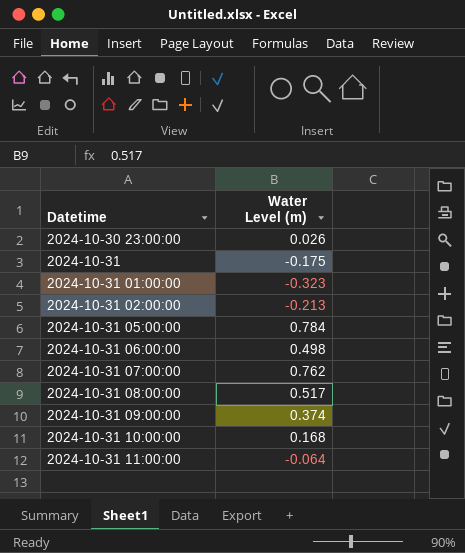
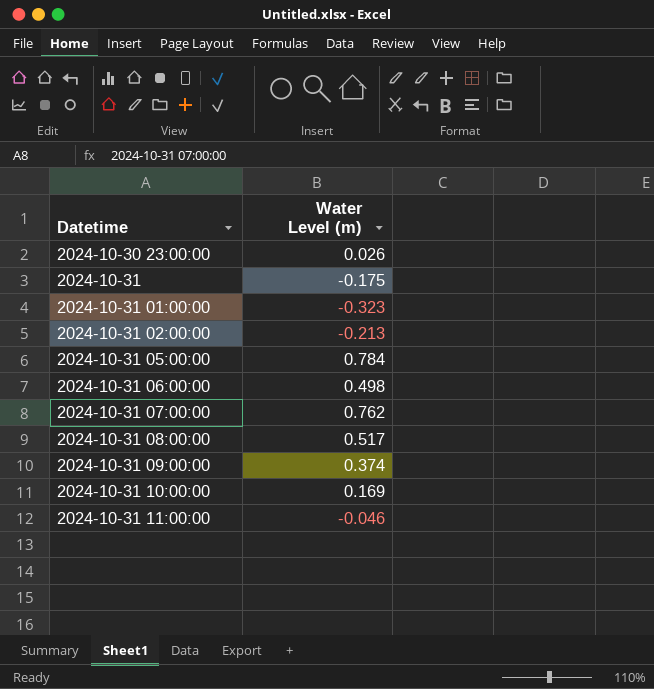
2024-10-31 10:00:00 | Water Level (m): 0.168 -> 0.169
2024-10-31 11:00:00 | Water Level (m): -0.064 -> -0.046

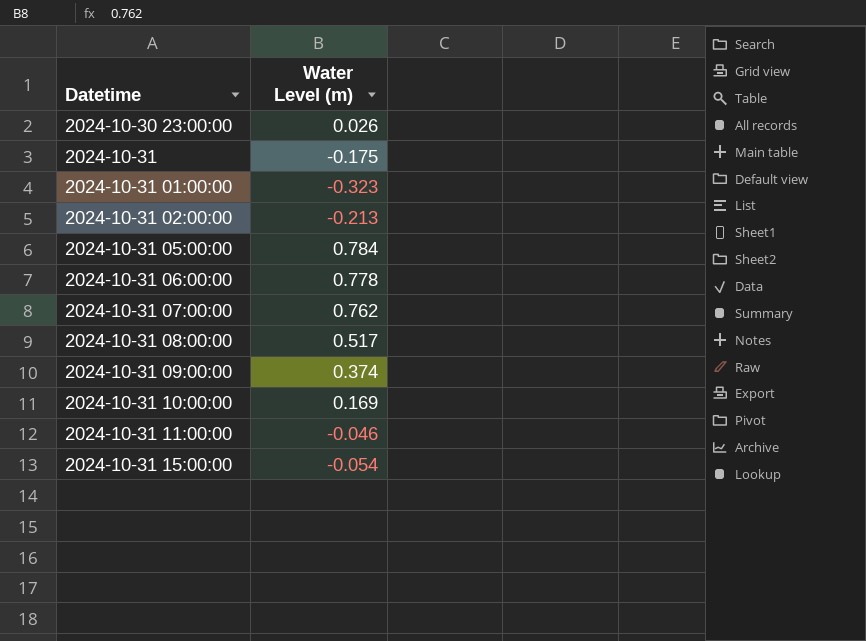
2024-10-31 06:00:00 | Water Level (m): 0.498 -> 0.778
row 2024-10-31 15:00:00: none -> -0.054

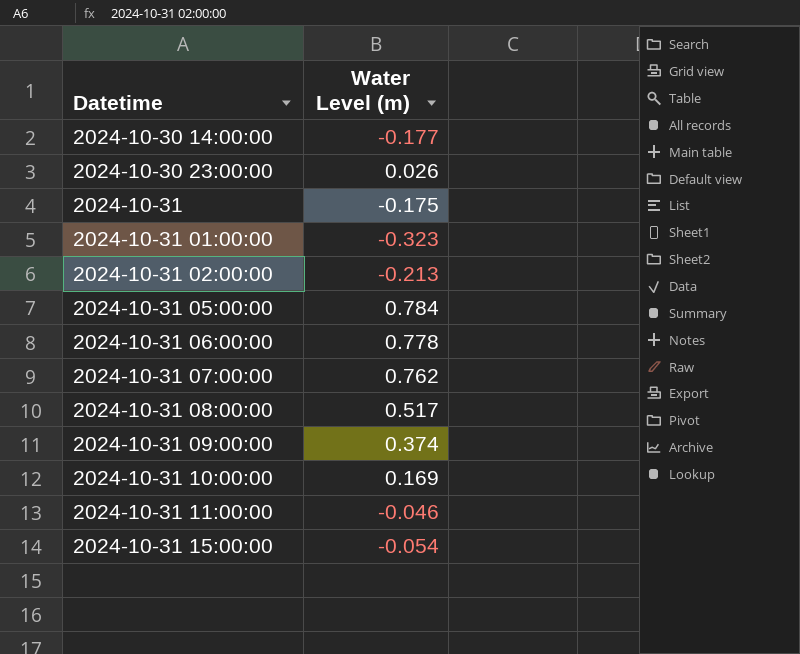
row 2024-10-30 14:00:00: none -> -0.177

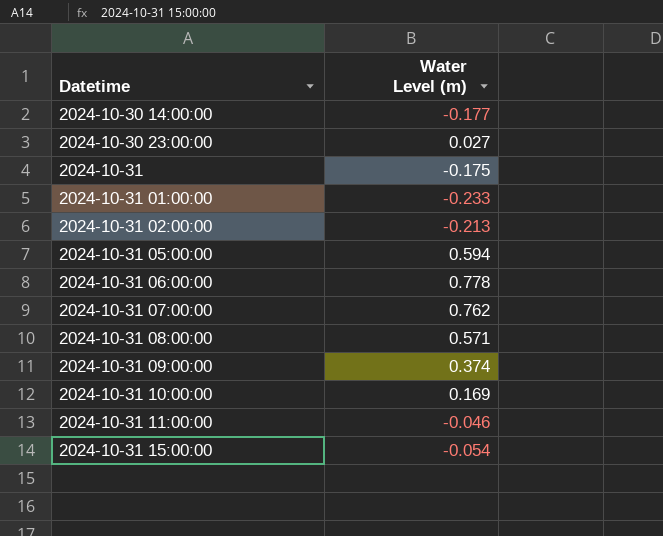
2024-10-30 23:00:00 | Water Level (m): 0.026 -> 0.027
2024-10-31 01:00:00 | Water Level (m): -0.323 -> -0.233
2024-10-31 05:00:00 | Water Level (m): 0.784 -> 0.594
2024-10-31 08:00:00 | Water Level (m): 0.517 -> 0.571

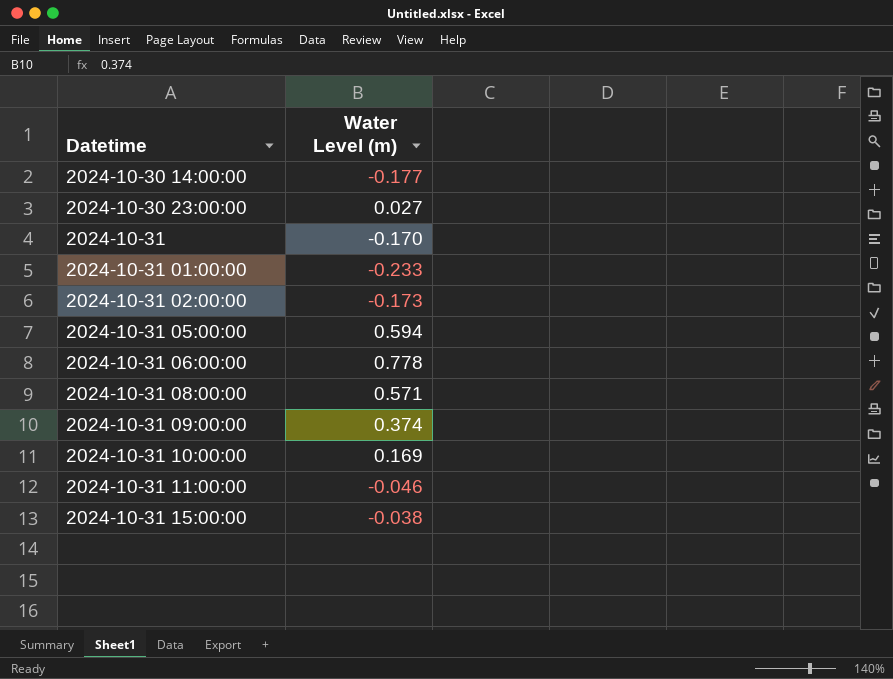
row 2024-10-31 07:00:00: 0.762 -> none
2024-10-31 | Water Level (m): -0.175 -> -0.170
2024-10-31 02:00:00 | Water Level (m): -0.213 -> -0.173
2024-10-31 15:00:00 | Water Level (m): -0.054 -> -0.038

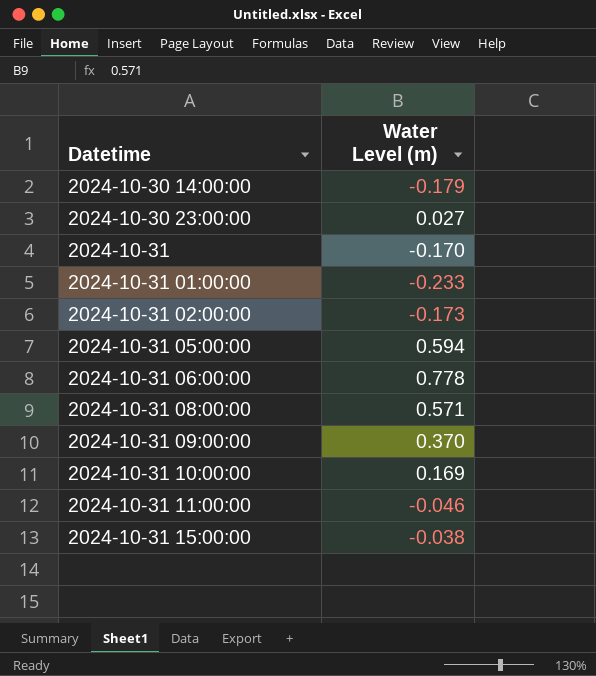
2024-10-30 14:00:00 | Water Level (m): -0.177 -> -0.179
2024-10-31 09:00:00 | Water Level (m): 0.374 -> 0.370

